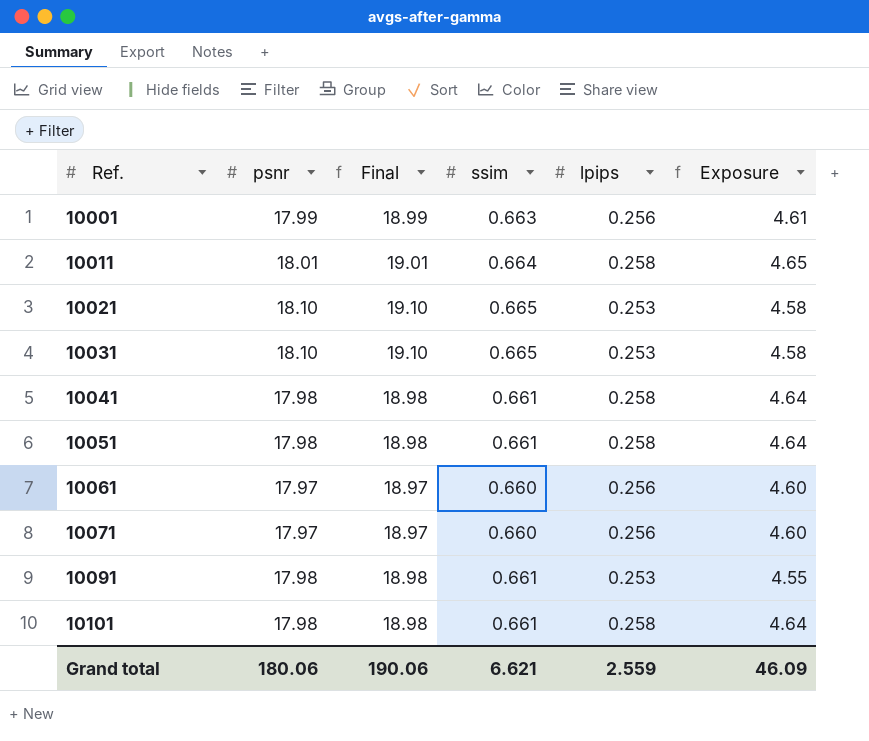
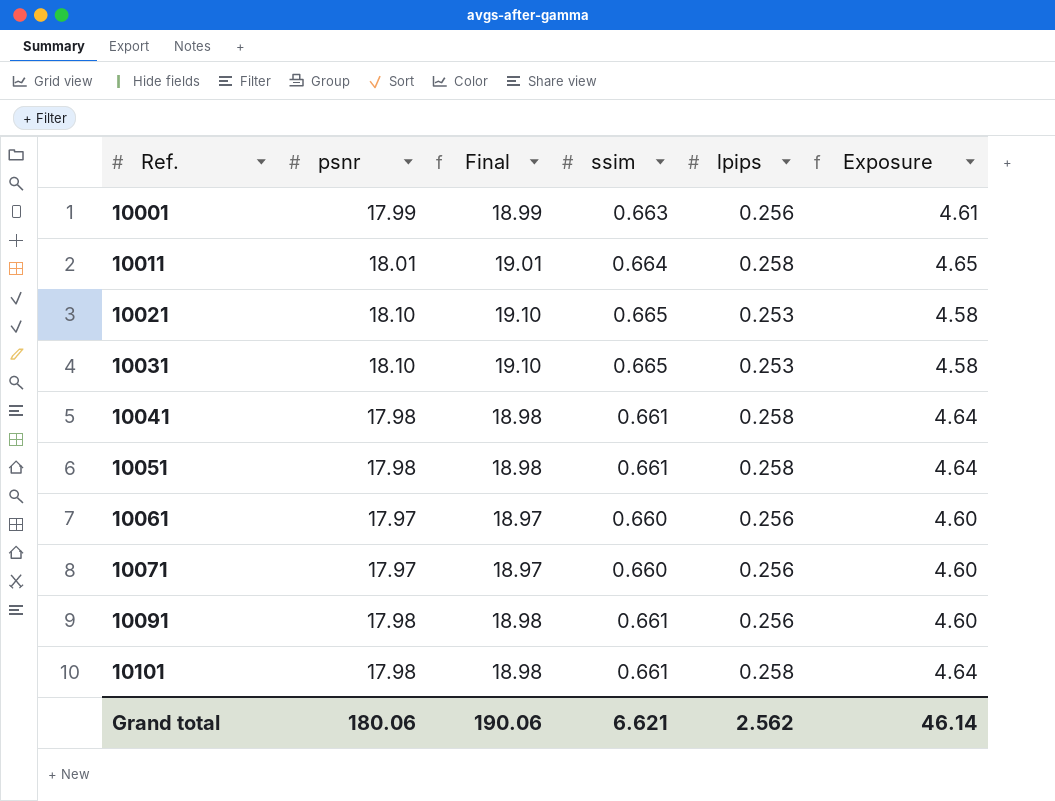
10091 | lpips: 0.253 -> 0.256
10091 | Exposure: 4.55 -> 4.60
Grand total | lpips: 2.559 -> 2.562
Grand total | Exposure: 46.09 -> 46.14

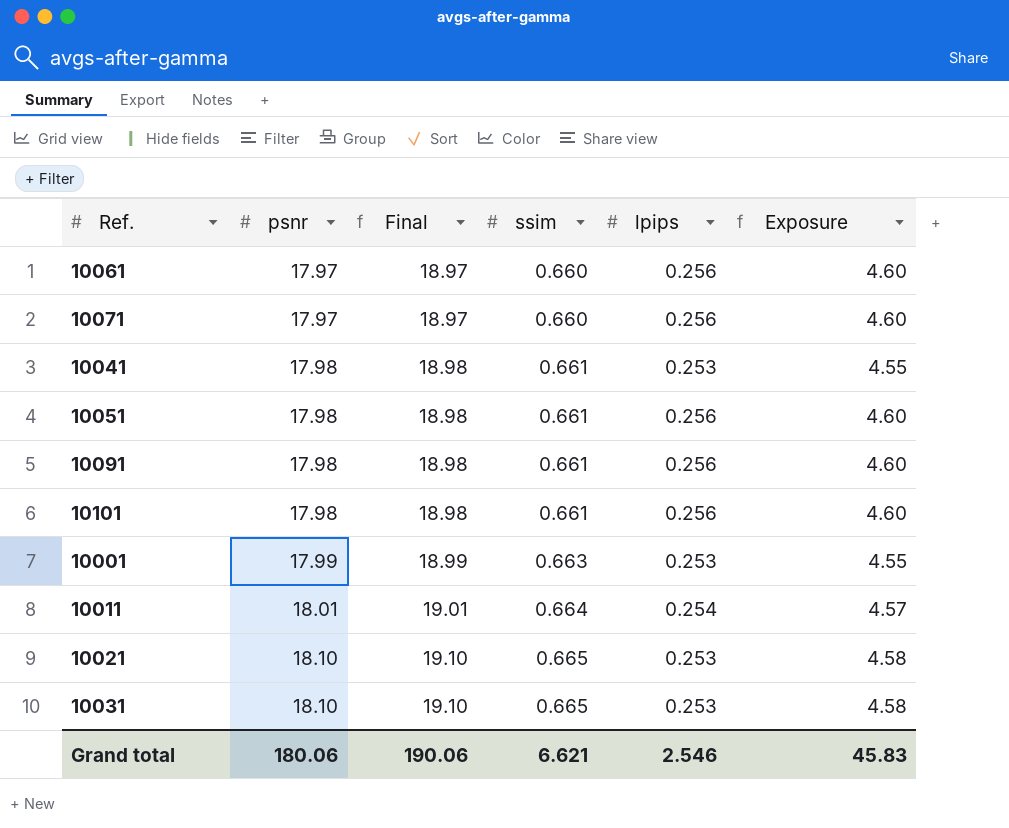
row order: Ref. ascending -> psnr ascending
10041 | lpips: 0.258 -> 0.253
10041 | Exposure: 4.64 -> 4.55
10051 | lpips: 0.258 -> 0.256
10051 | Exposure: 4.64 -> 4.60
10101 | lpips: 0.258 -> 0.256
10101 | Exposure: 4.64 -> 4.60
10001 | lpips: 0.256 -> 0.253
10001 | Exposure: 4.61 -> 4.55
10011 | lpips: 0.258 -> 0.254
10011 | Exposure: 4.65 -> 4.57
Grand total | lpips: 2.562 -> 2.546
Grand total | Exposure: 46.14 -> 45.83

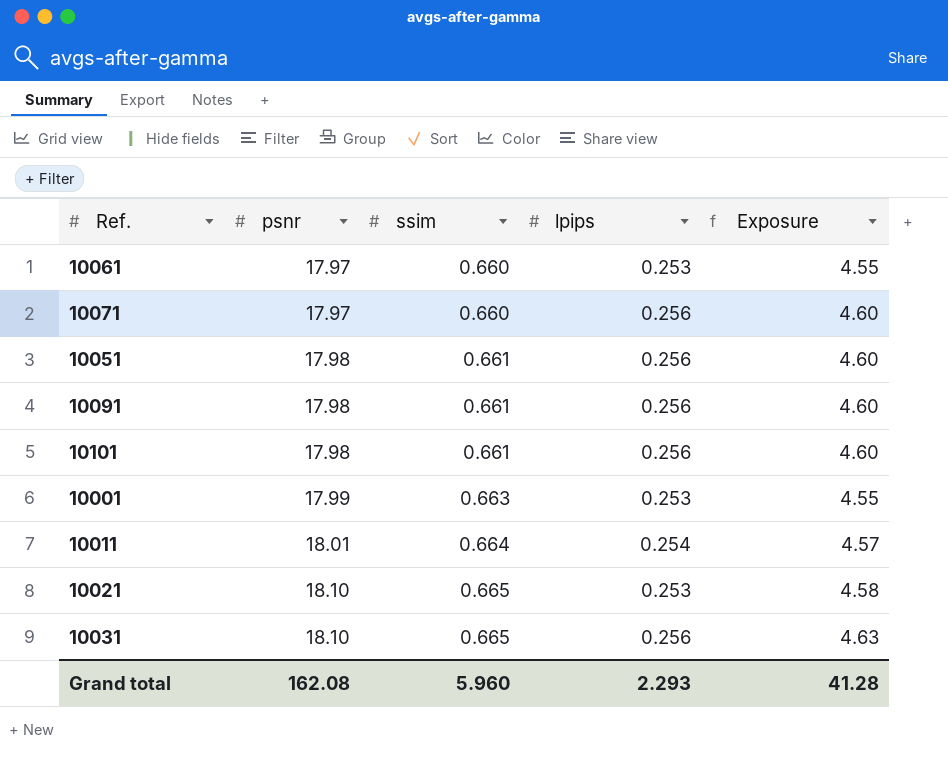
column Final | formula: [psnr] + 1 -> none
row 10041: 17.98 | 18.98 | 0.661 | 0.253 | 4.55 -> none
10061 | lpips: 0.256 -> 0.253
10061 | Exposure: 4.60 -> 4.55
10031 | lpips: 0.253 -> 0.256
10031 | Exposure: 4.58 -> 4.63
Grand total | psnr: 180.06 -> 162.08
Grand total | ssim: 6.621 -> 5.960
Grand total | lpips: 2.546 -> 2.293
Grand total | Exposure: 45.83 -> 41.28

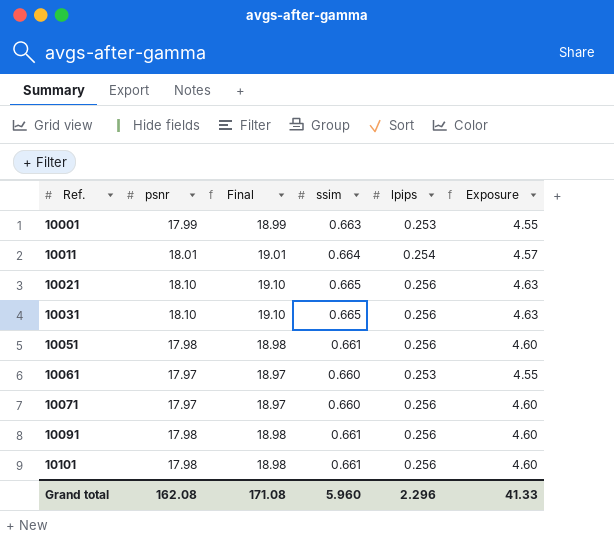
row order: psnr ascending -> Ref. ascending
column Final | formula: none -> [psnr] + 1
10021 | lpips: 0.253 -> 0.256
10021 | Exposure: 4.58 -> 4.63
Grand total | lpips: 2.293 -> 2.296
Grand total | Exposure: 41.28 -> 41.33

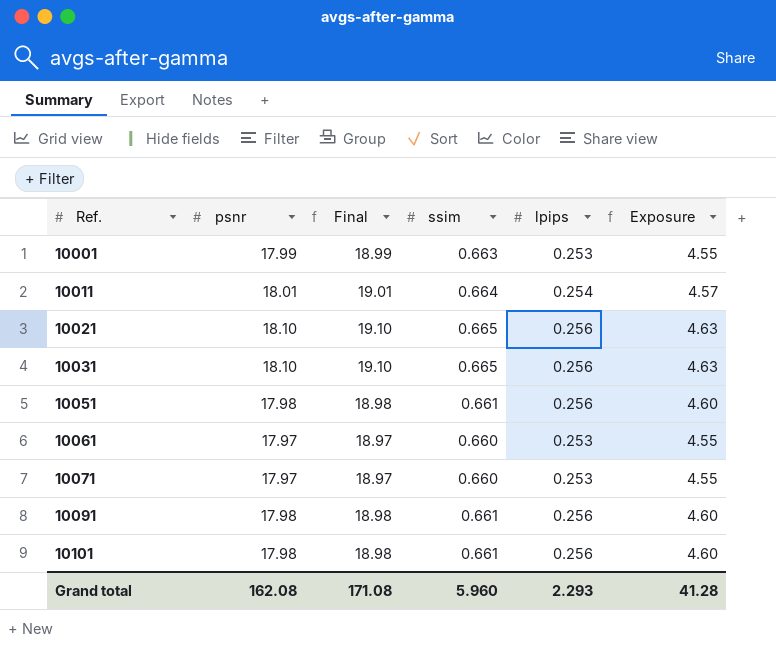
10071 | lpips: 0.256 -> 0.253
10071 | Exposure: 4.60 -> 4.55
Grand total | lpips: 2.296 -> 2.293
Grand total | Exposure: 41.33 -> 41.28

